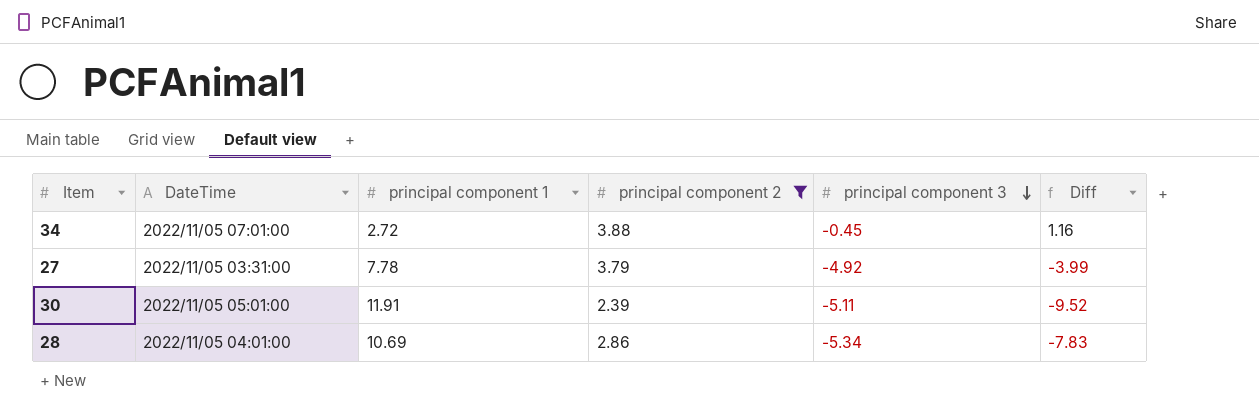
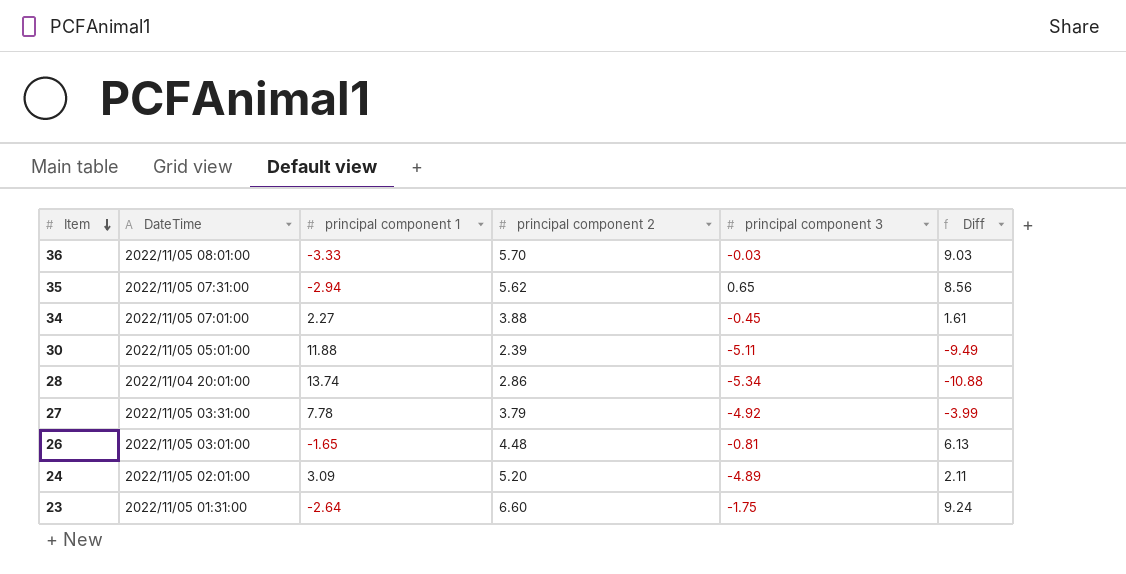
filter: principal component 2 <= 3.88 -> none
row order: principal component 3 descending -> Item descending
34 | principal component 1: 2.72 -> 2.27
34 | Diff: 1.16 -> 1.61
30 | principal component 1: 11.91 -> 11.88
30 | Diff: -9.52 -> -9.49
28 | DateTime: 2022/11/05 04:01:00 -> 2022/11/04 20:01:00
28 | principal component 1: 10.69 -> 13.74
28 | Diff: -7.83 -> -10.88

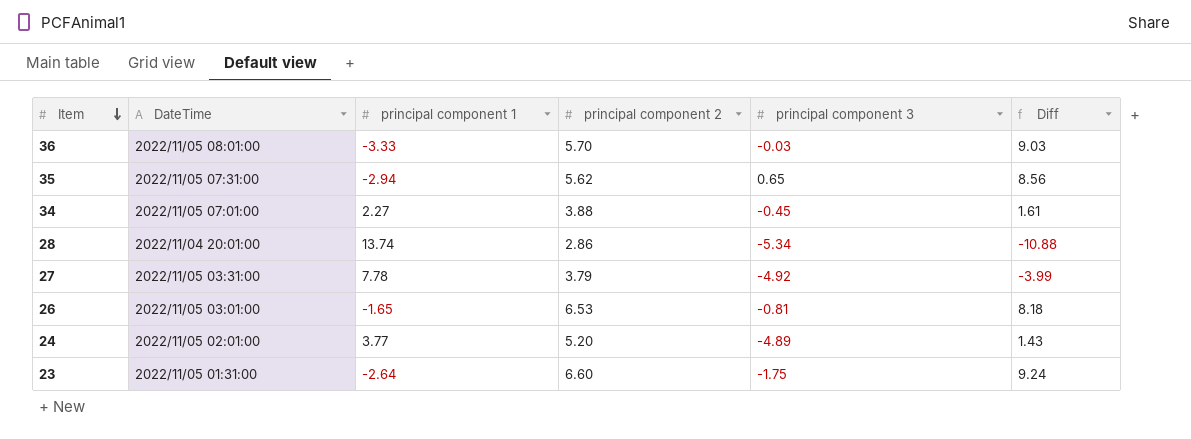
row 30: 2022/11/05 05:01:00 | 11.88 | 2.39 | -5.11 | -9.49 -> none
26 | principal component 2: 4.48 -> 6.53
26 | Diff: 6.13 -> 8.18
24 | principal component 1: 3.09 -> 3.77
24 | Diff: 2.11 -> 1.43

